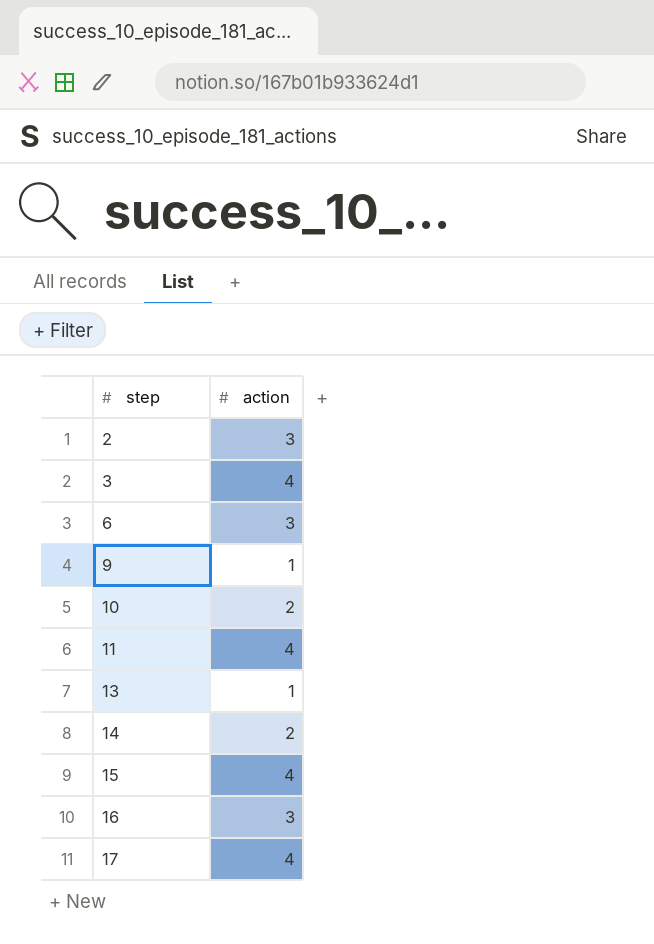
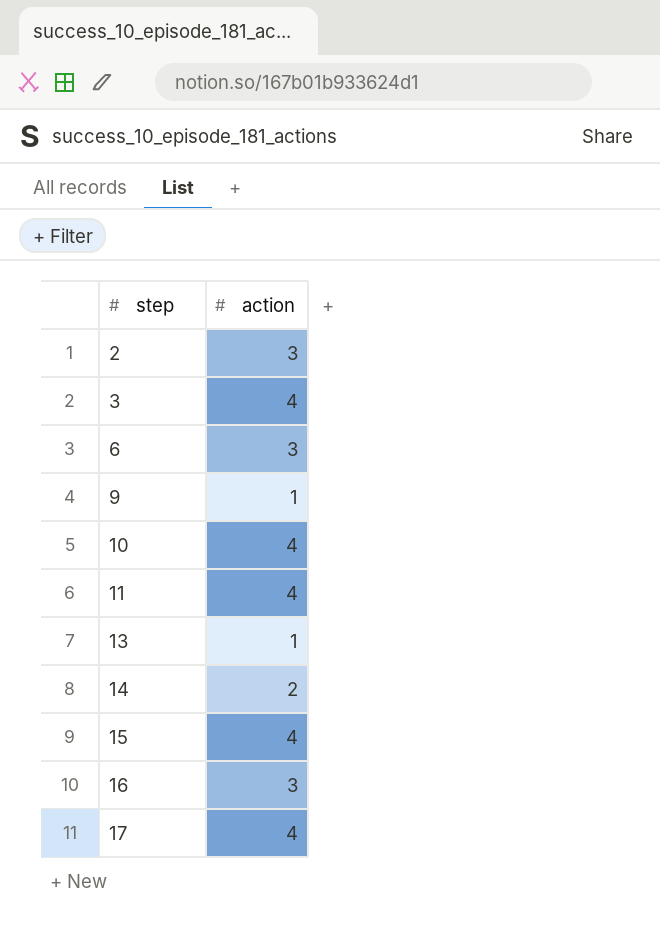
10 | action: 2 -> 4

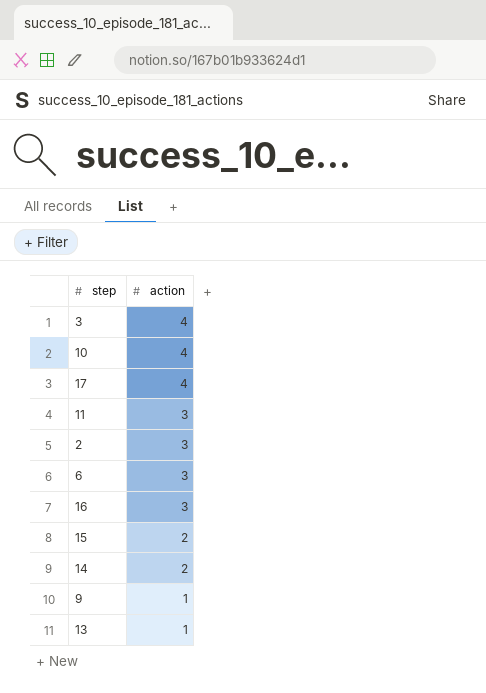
row order: step ascending -> action descending
11 | action: 4 -> 3
15 | action: 4 -> 2

